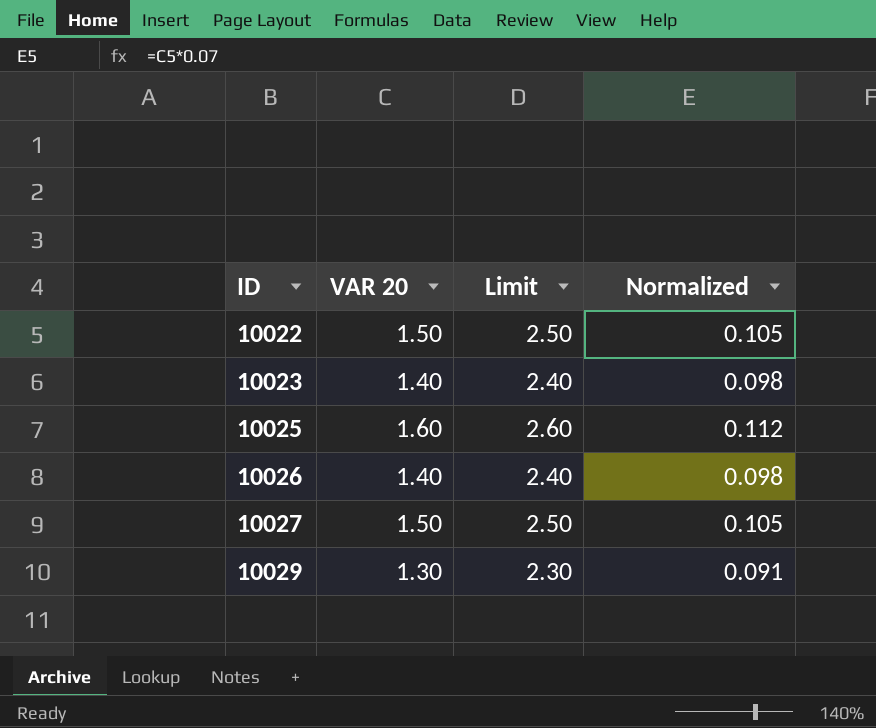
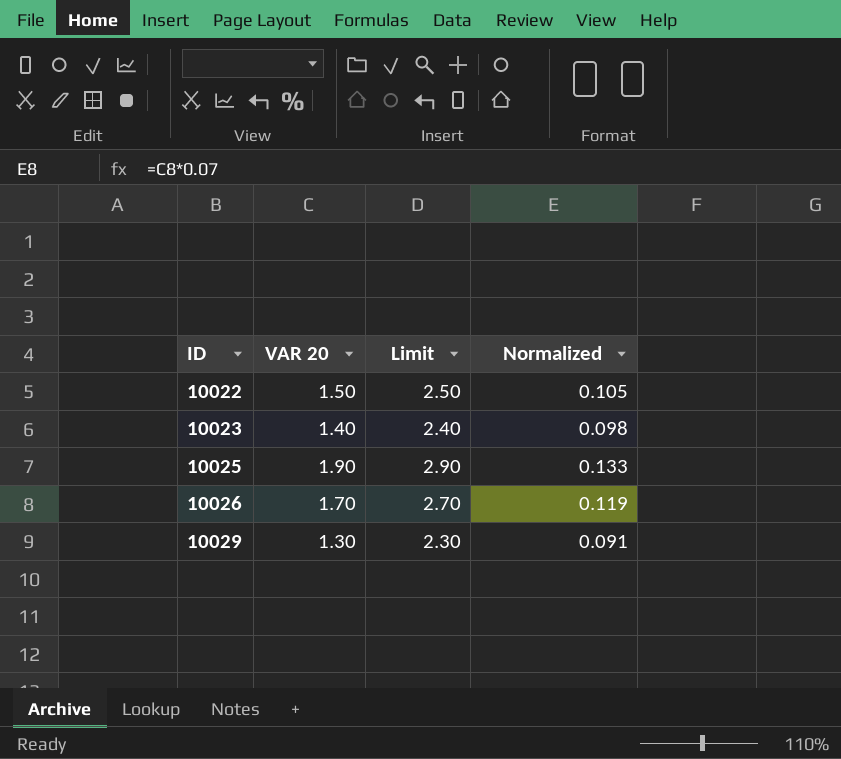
row 10027: 1.50 | 2.50 | 0.105 -> none
10025 | VAR 20: 1.60 -> 1.90
10025 | Limit: 2.60 -> 2.90
10025 | Normalized: 0.112 -> 0.133
10026 | VAR 20: 1.40 -> 1.70
10026 | Limit: 2.40 -> 2.70
10026 | Normalized: 0.098 -> 0.119

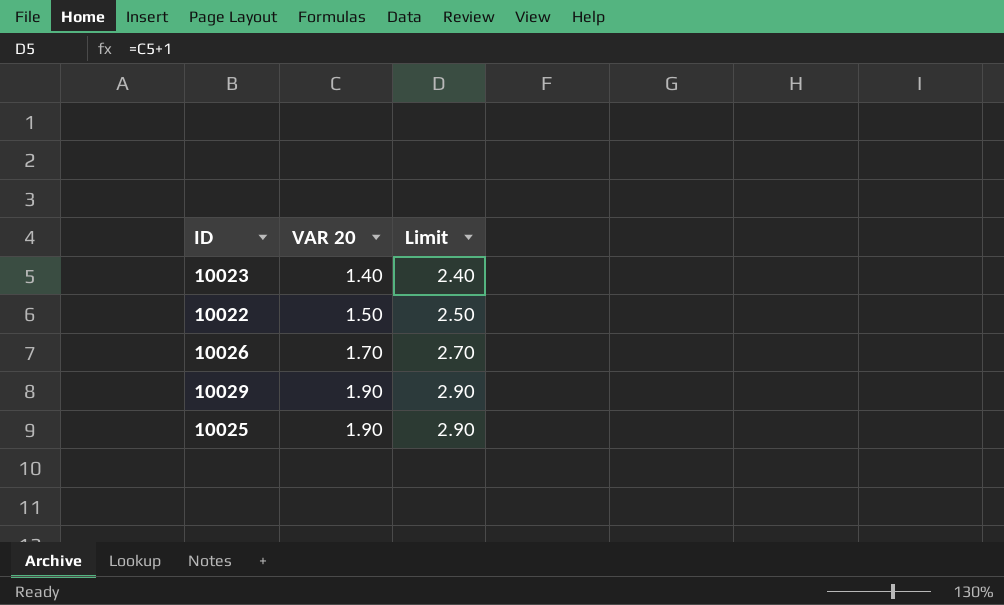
row order: ID ascending -> VAR 20 ascending
column Normalized | formula: [VAR 20] * 0.07 -> none
10029 | VAR 20: 1.30 -> 1.90
10029 | Limit: 2.30 -> 2.90

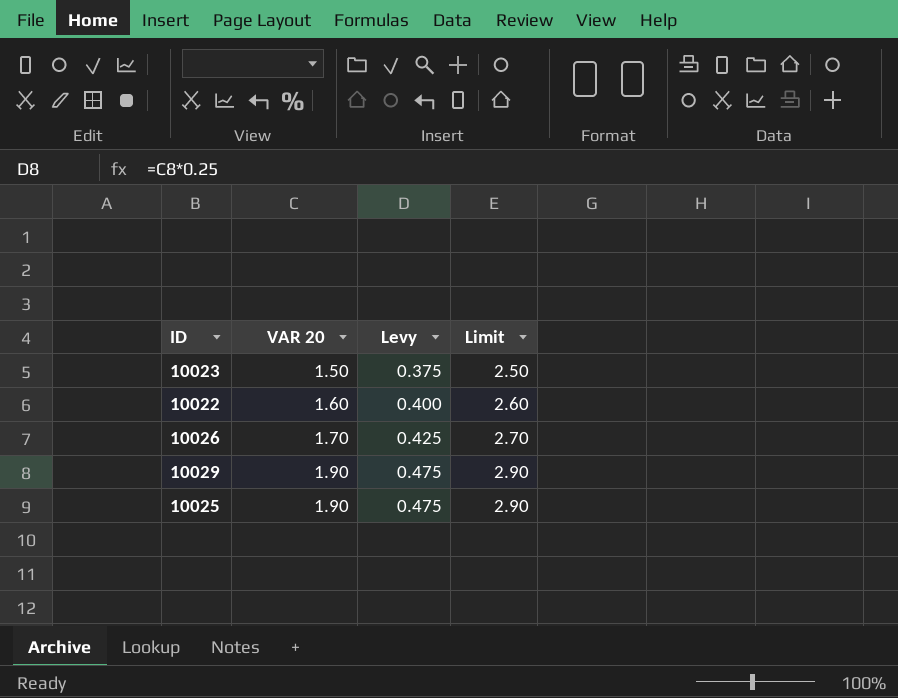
column Levy | formula: none -> [VAR 20] * 0.25
10023 | VAR 20: 1.40 -> 1.50
10023 | Limit: 2.40 -> 2.50
10022 | VAR 20: 1.50 -> 1.60
10022 | Limit: 2.50 -> 2.60

